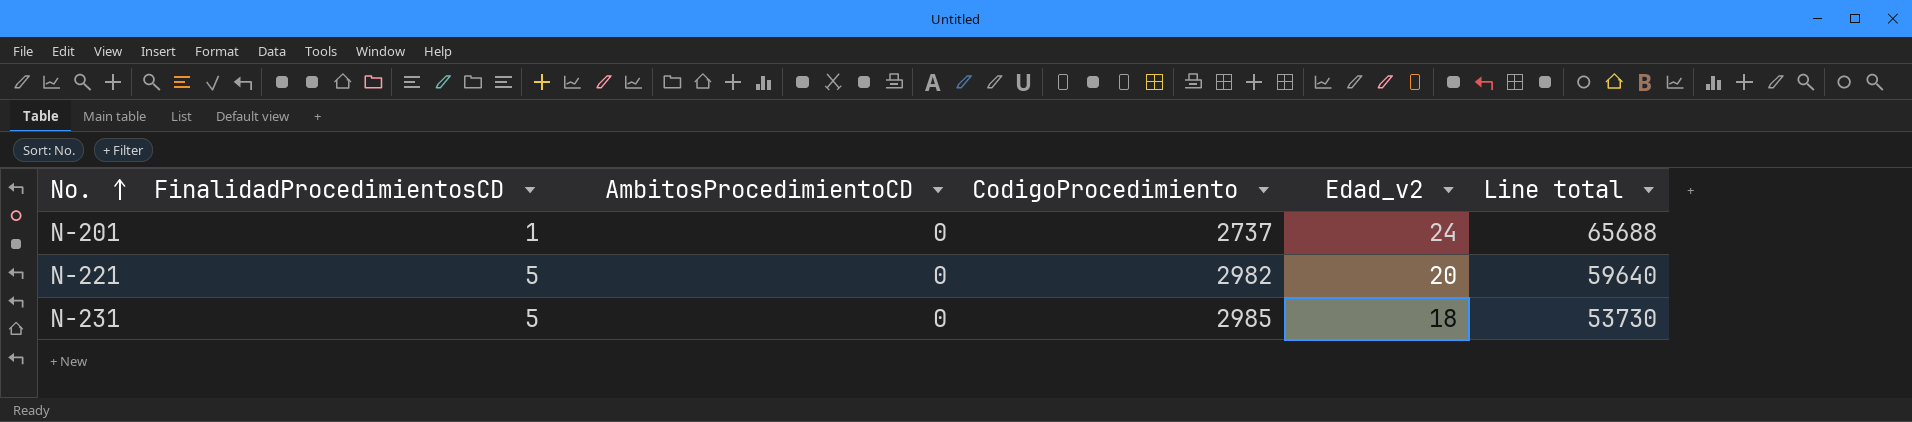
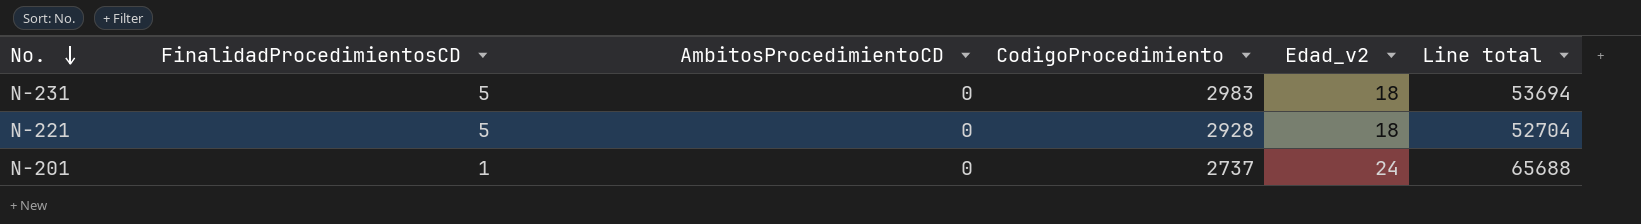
row order: No. ascending -> No. descending
N-231 | CodigoProcedimiento: 2985 -> 2983
N-231 | Line total: 53730 -> 53694
N-221 | CodigoProcedimiento: 2982 -> 2928
N-221 | Edad_v2: 20 -> 18
N-221 | Line total: 59640 -> 52704

